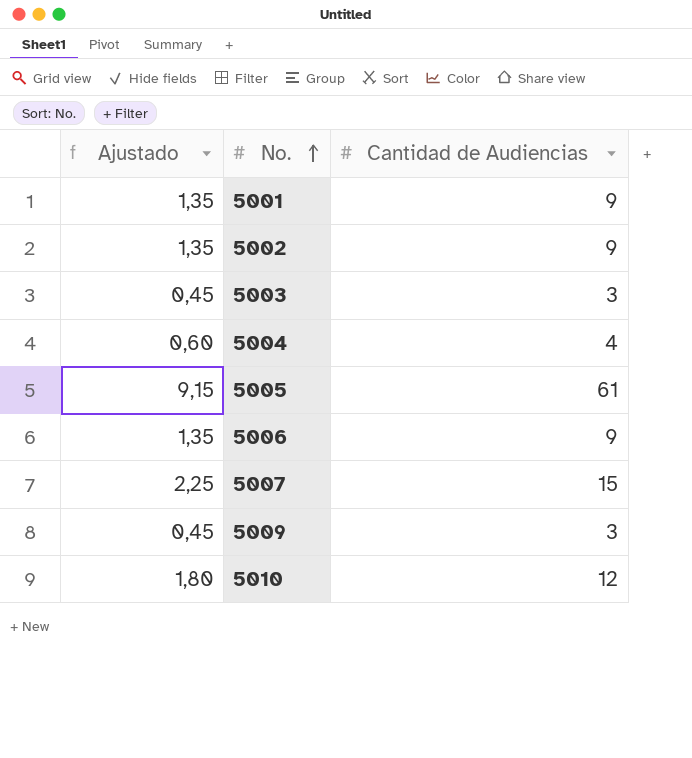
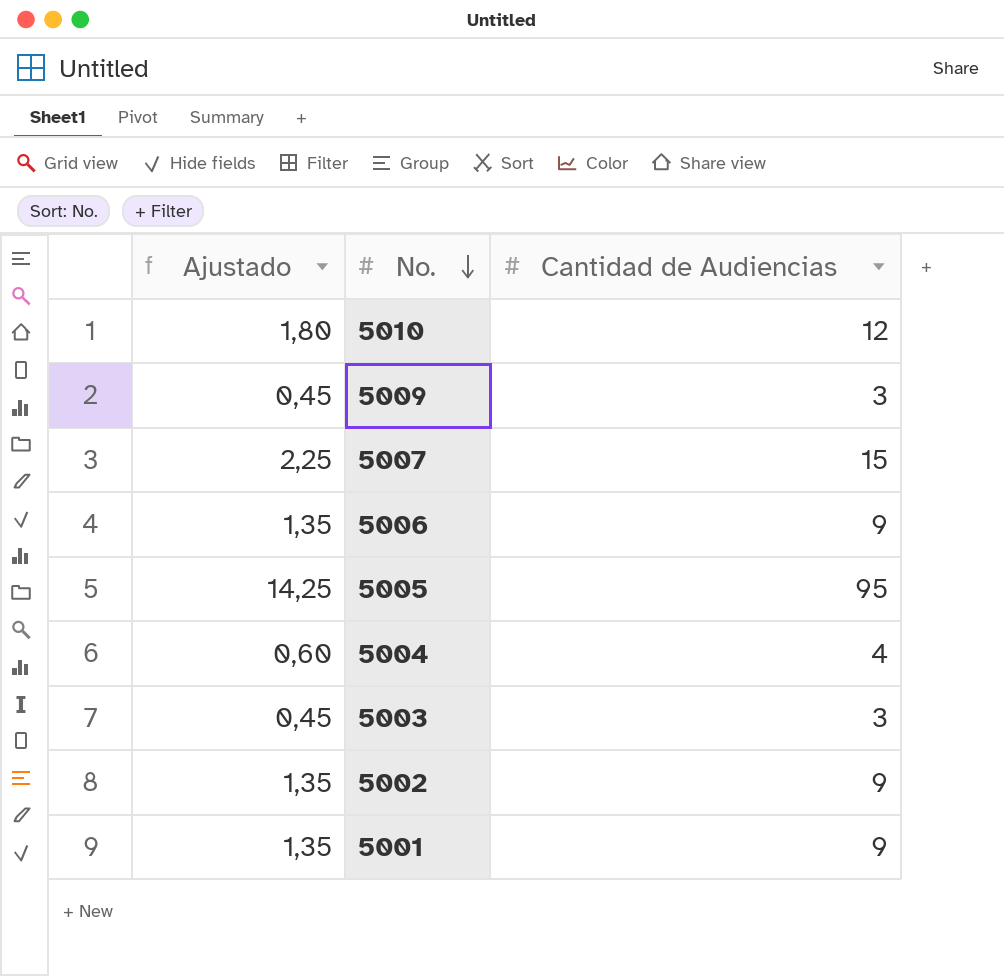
row order: No. ascending -> No. descending
5005 | Ajustado: 9,15 -> 14,25
5005 | Cantidad de Audiencias: 61 -> 95

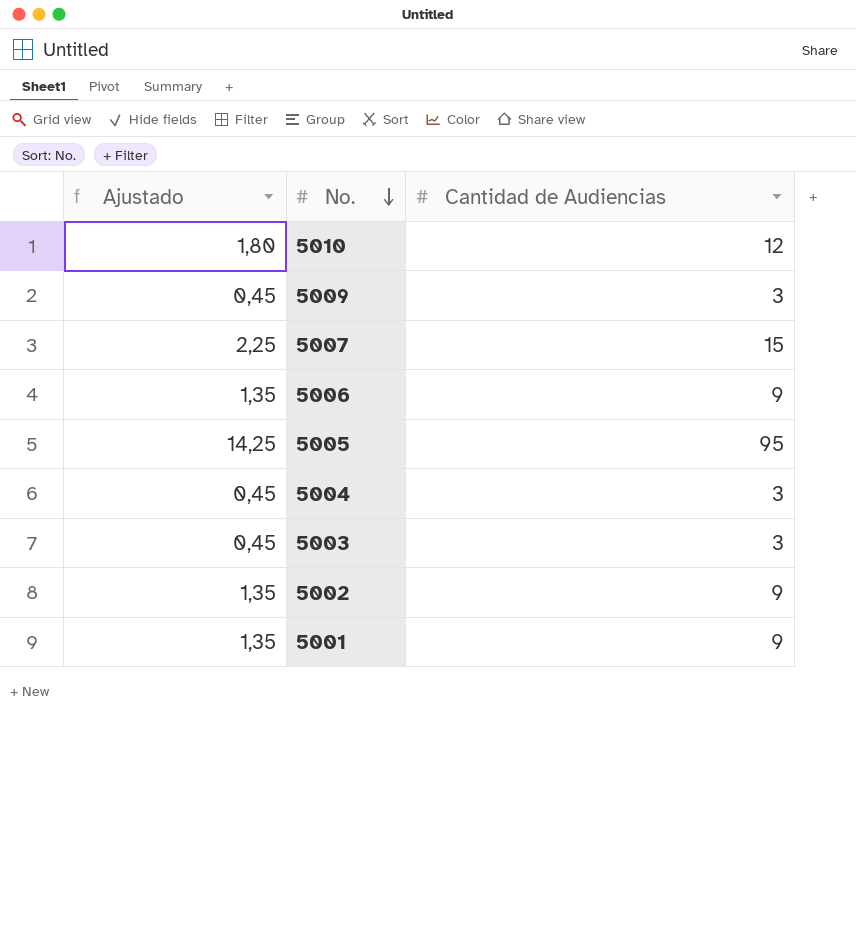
5004 | Ajustado: 0,60 -> 0,45
5004 | Cantidad de Audiencias: 4 -> 3

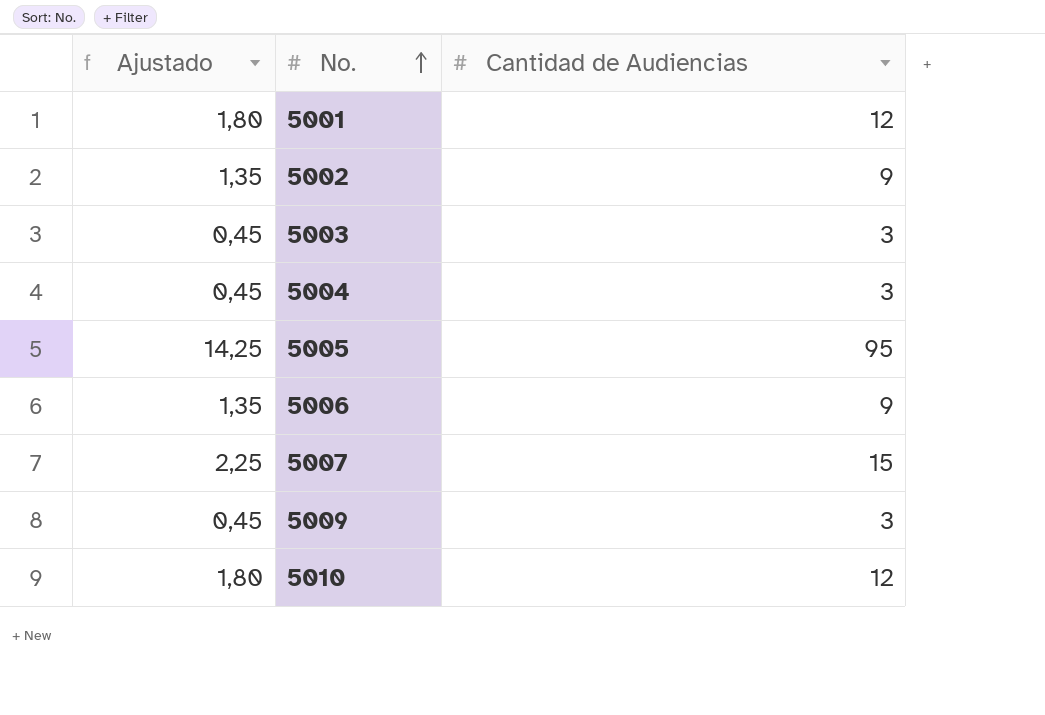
row order: No. descending -> No. ascending
5001 | Ajustado: 1,35 -> 1,80
5001 | Cantidad de Audiencias: 9 -> 12

